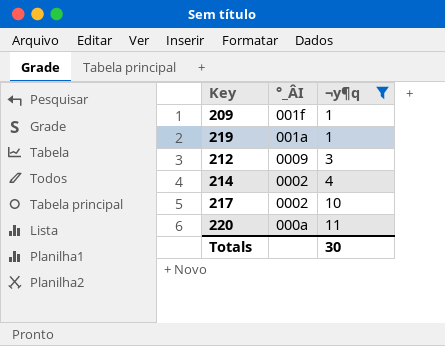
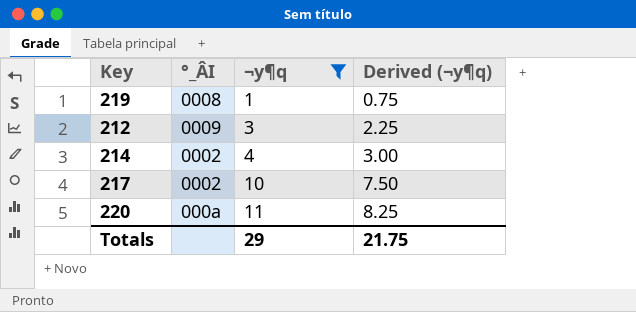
column Derived (¬y¶q) | formula: none -> [¬y¶q] * 0.75
row 209: 001f | 1 -> none
219 | °_ÂI: 001a -> 0008
Totals | ¬y¶q: 30 -> 29

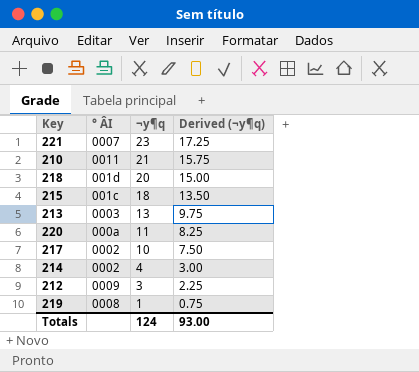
filter: ¬y¶q <= 11 -> none
row order: ¬y¶q ascending -> ¬y¶q descending
column name: °_ÂI -> ° ÂI
Totals | ¬y¶q: 29 -> 124
Totals | Derived (¬y¶q): 21.75 -> 93.00

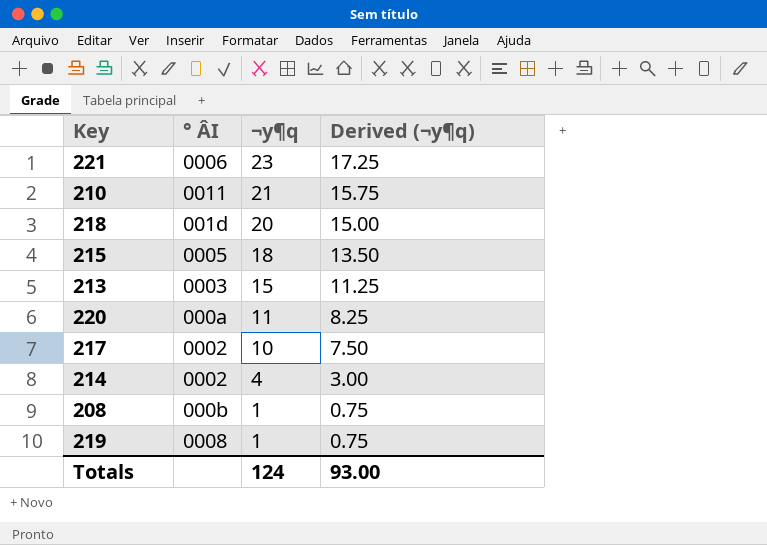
row 212: 0009 | 3 | 2.25 -> none
221 | ° ÂI: 0007 -> 0006
215 | ° ÂI: 001c -> 0005
213 | ¬y¶q: 13 -> 15
213 | Derived (¬y¶q): 9.75 -> 11.25
row 208: none -> 000b | 1 | 0.75

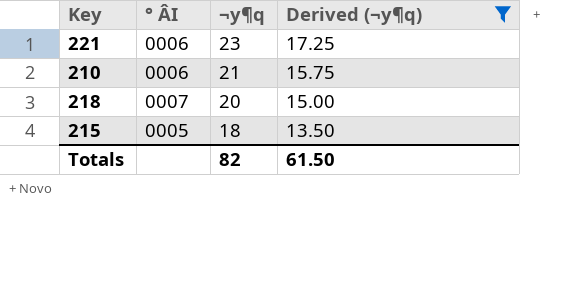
filter: none -> Derived (¬y¶q) >= 13.50
210 | ° ÂI: 0011 -> 0006
218 | ° ÂI: 001d -> 0007
Totals | ¬y¶q: 124 -> 82
Totals | Derived (¬y¶q): 93.00 -> 61.50

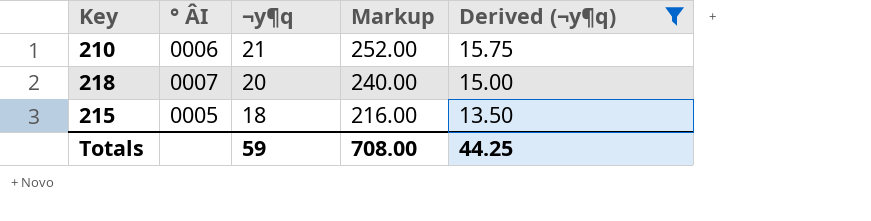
column Markup | formula: none -> [¬y¶q] * 12
row 221: 0006 | 23 | 17.25 -> none
Totals | ¬y¶q: 82 -> 59
Totals | Derived (¬y¶q): 61.50 -> 44.25

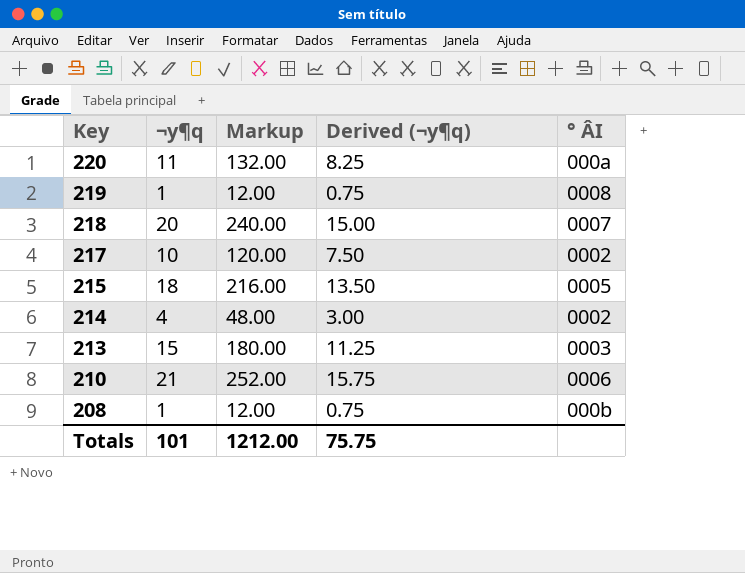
filter: Derived (¬y¶q) >= 13.50 -> none
row order: ¬y¶q descending -> Key descending
column ° ÂI | position: 2 -> 5
Totals | ¬y¶q: 59 -> 101
Totals | Markup: 708.00 -> 1212.00
Totals | Derived (¬y¶q): 44.25 -> 75.75

